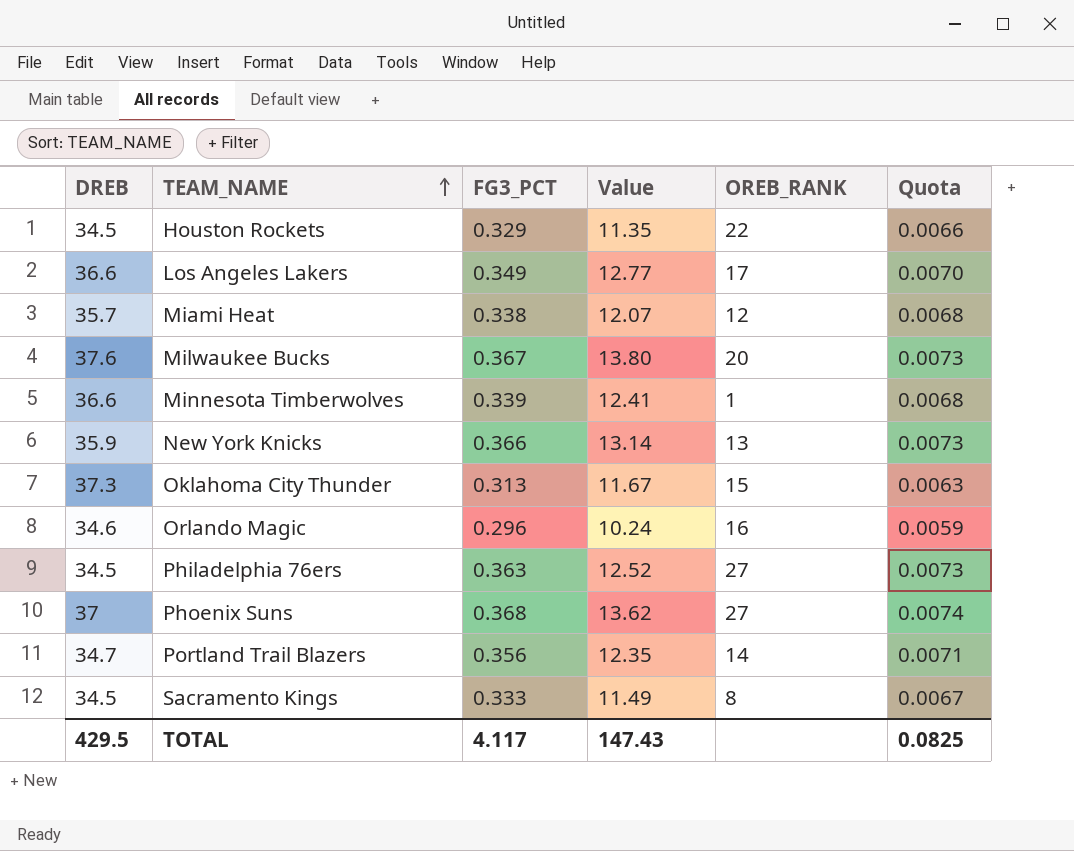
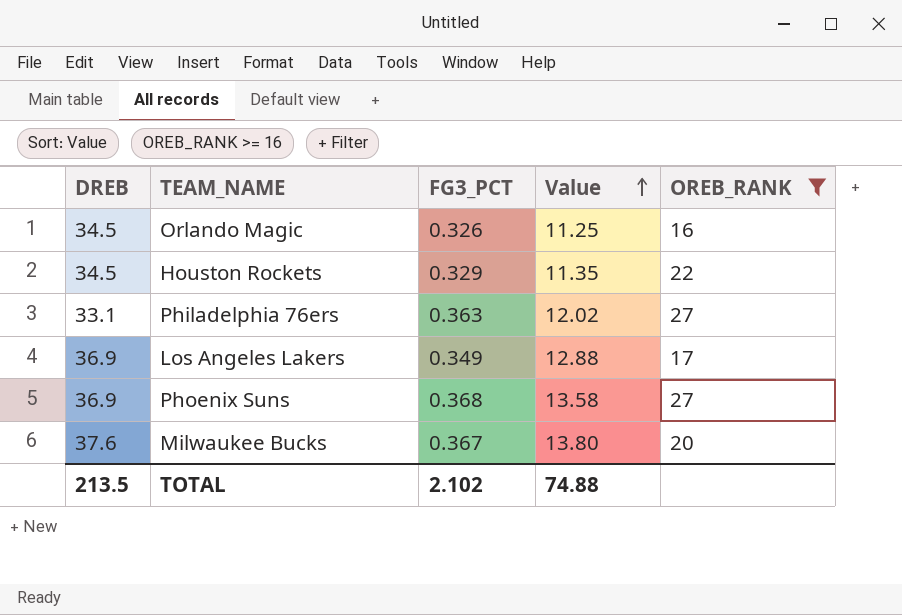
filter: none -> OREB_RANK >= 16
row order: TEAM_NAME ascending -> Value ascending
column Quota | formula: [FG3_PCT] * 0.02 -> none
Orlando Magic | DREB: 34.6 -> 34.5
Orlando Magic | FG3_PCT: 0.296 -> 0.326
Orlando Magic | Value: 10.24 -> 11.25
Philadelphia 76ers | DREB: 34.5 -> 33.1
Philadelphia 76ers | Value: 12.52 -> 12.02
Los Angeles Lakers | DREB: 36.6 -> 36.9
Los Angeles Lakers | Value: 12.77 -> 12.88
Phoenix Suns | DREB: 37 -> 36.9
Phoenix Suns | Value: 13.62 -> 13.58
TOTAL | DREB: 429.5 -> 213.5
TOTAL | FG3_PCT: 4.117 -> 2.102
TOTAL | Value: 147.43 -> 74.88

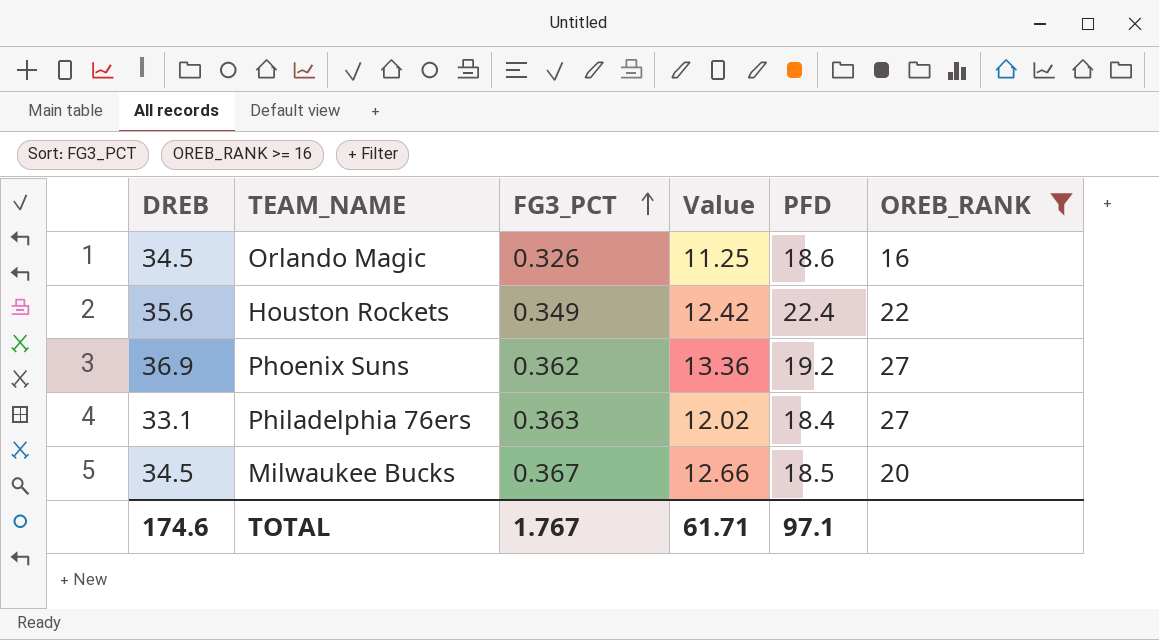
row order: Value ascending -> FG3_PCT ascending
column PFD | position: none -> 5
row Los Angeles Lakers: 36.9 | 0.349 | 12.88 | 17 -> none
Houston Rockets | DREB: 34.5 -> 35.6
Houston Rockets | FG3_PCT: 0.329 -> 0.349
Houston Rockets | Value: 11.35 -> 12.42
Phoenix Suns | FG3_PCT: 0.368 -> 0.362
Phoenix Suns | Value: 13.58 -> 13.36
Milwaukee Bucks | DREB: 37.6 -> 34.5
Milwaukee Bucks | Value: 13.80 -> 12.66
TOTAL | DREB: 213.5 -> 174.6
TOTAL | FG3_PCT: 2.102 -> 1.767
TOTAL | Value: 74.88 -> 61.71

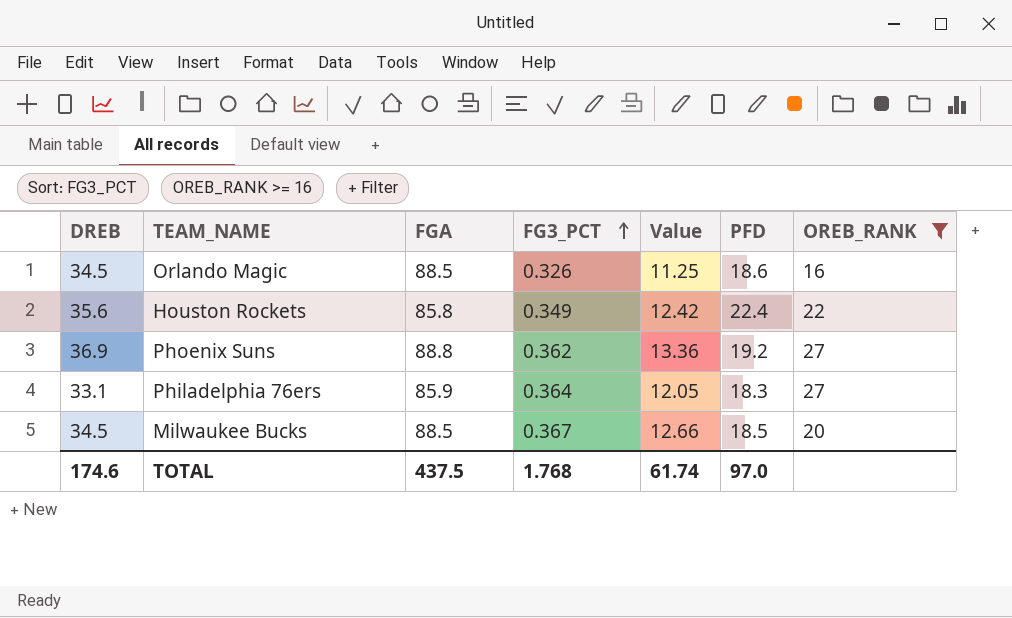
column FGA | position: none -> 3
Philadelphia 76ers | FG3_PCT: 0.363 -> 0.364
Philadelphia 76ers | Value: 12.02 -> 12.05
Philadelphia 76ers | PFD: 18.4 -> 18.3
TOTAL | FG3_PCT: 1.767 -> 1.768
TOTAL | Value: 61.71 -> 61.74
TOTAL | PFD: 97.1 -> 97.0

